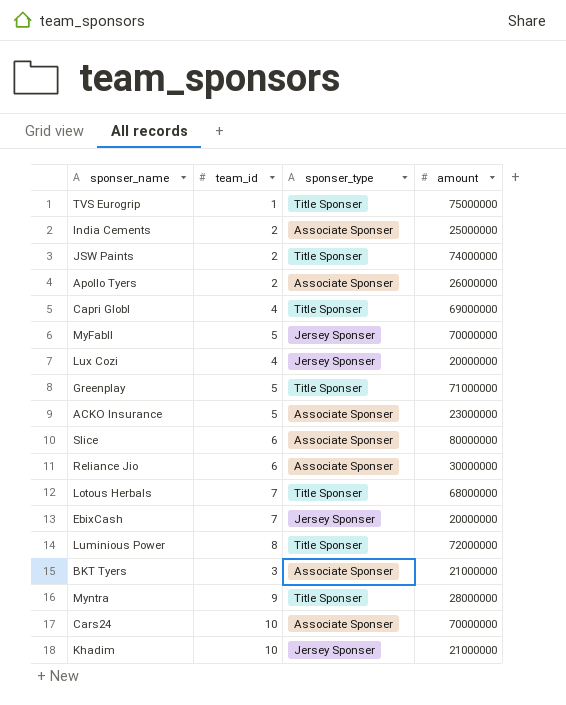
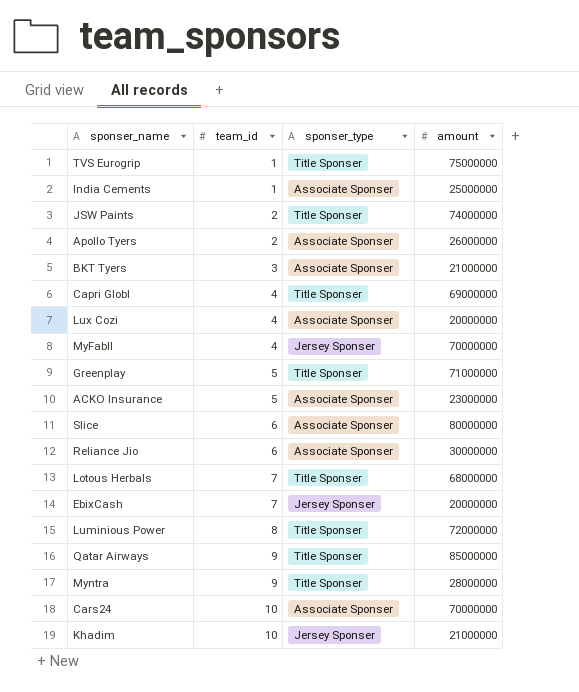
row order: none -> team_id ascending
India Cements | team_id: 2 -> 1
Lux Cozi | sponser_type: Jersey Sponser -> Associate Sponser
MyFabll | team_id: 5 -> 4
row Qatar Airways: none -> 9 | Title Sponser | 85000000

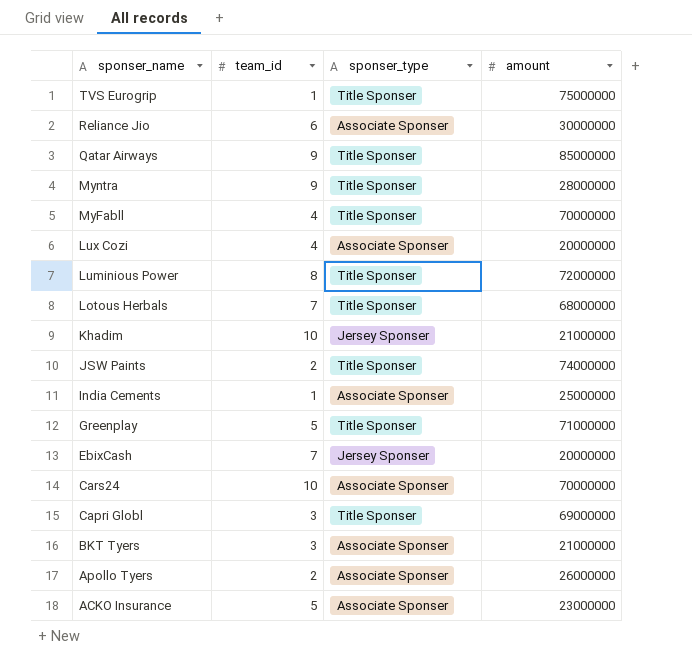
row order: team_id ascending -> sponser_name descending
row Slice: 6 | Associate Sponser | 80000000 -> none
MyFabll | sponser_type: Jersey Sponser -> Title Sponser
Capri Globl | team_id: 4 -> 3

